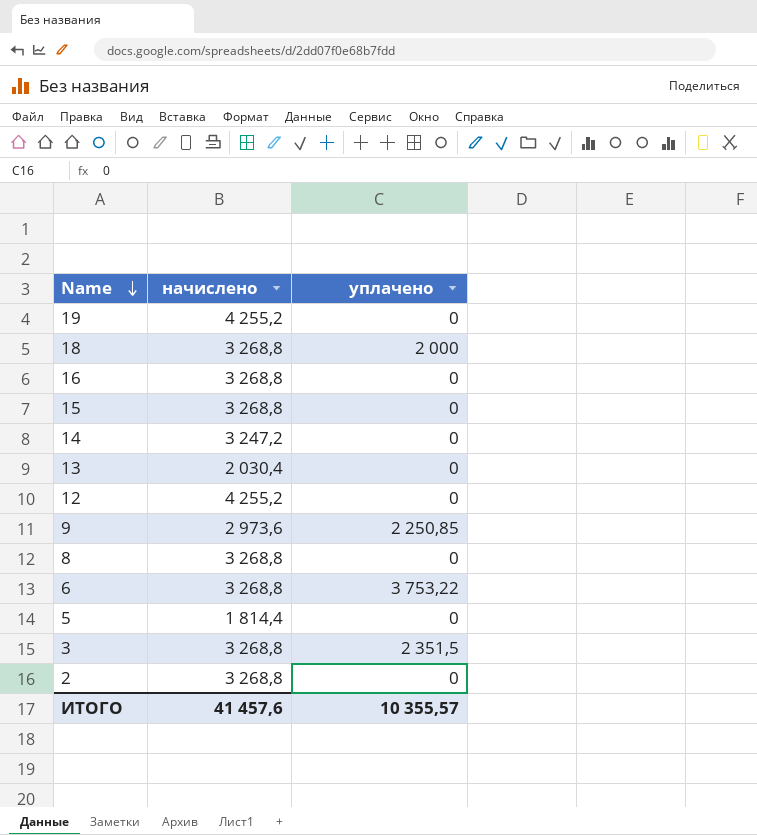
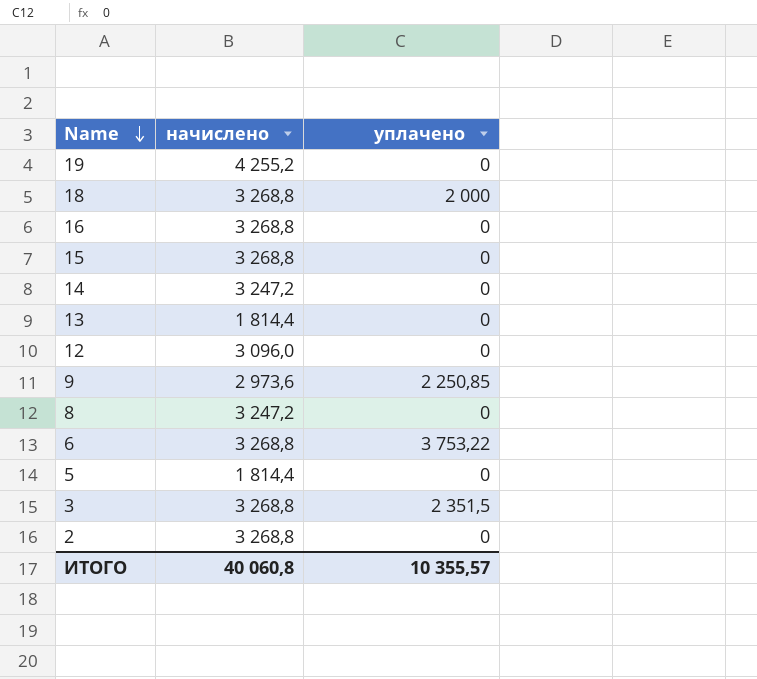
13 | начислено: 2 030,4 -> 1 814,4
12 | начислено: 4 255,2 -> 3 096,0
8 | начислено: 3 268,8 -> 3 247,2
ИТОГО | начислено: 41 457,6 -> 40 060,8

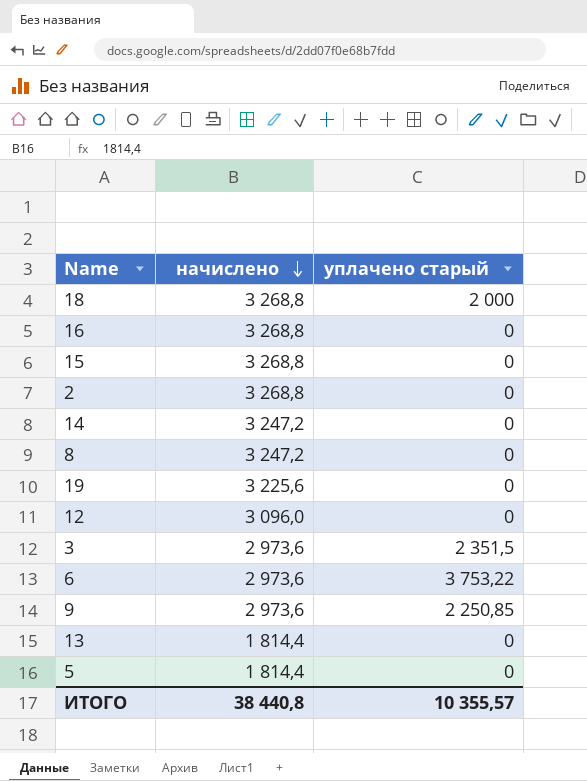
row order: Name descending -> начислено descending
column name: уплачено -> уплачено старый
19 | начислено: 4 255,2 -> 3 225,6
3 | начислено: 3 268,8 -> 2 973,6
6 | начислено: 3 268,8 -> 2 973,6
ИТОГО | начислено: 40 060,8 -> 38 440,8

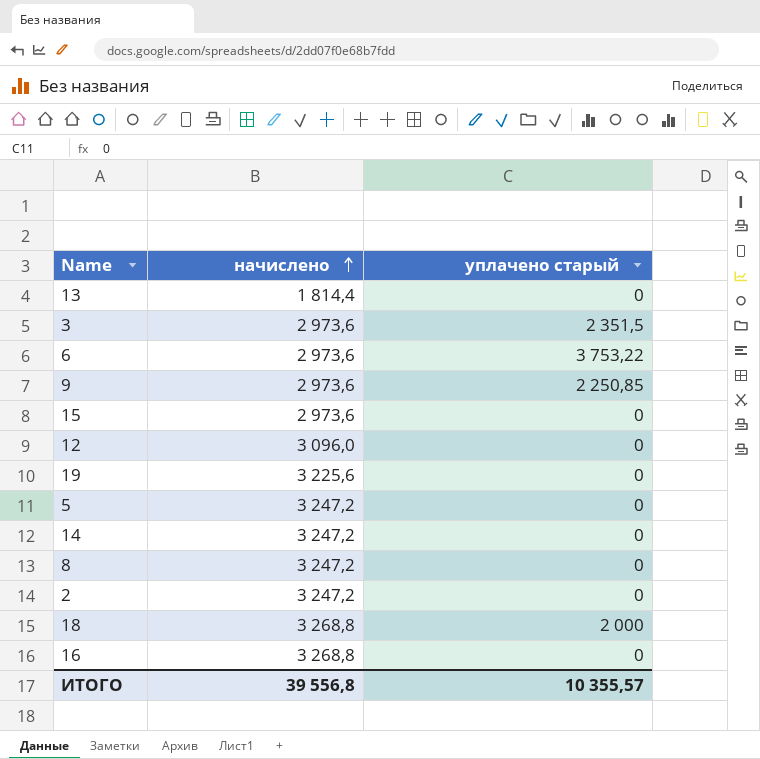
row order: начислено descending -> начислено ascending
15 | начислено: 3 268,8 -> 2 973,6
5 | начислено: 1 814,4 -> 3 247,2
2 | начислено: 3 268,8 -> 3 247,2
ИТОГО | начислено: 38 440,8 -> 39 556,8

